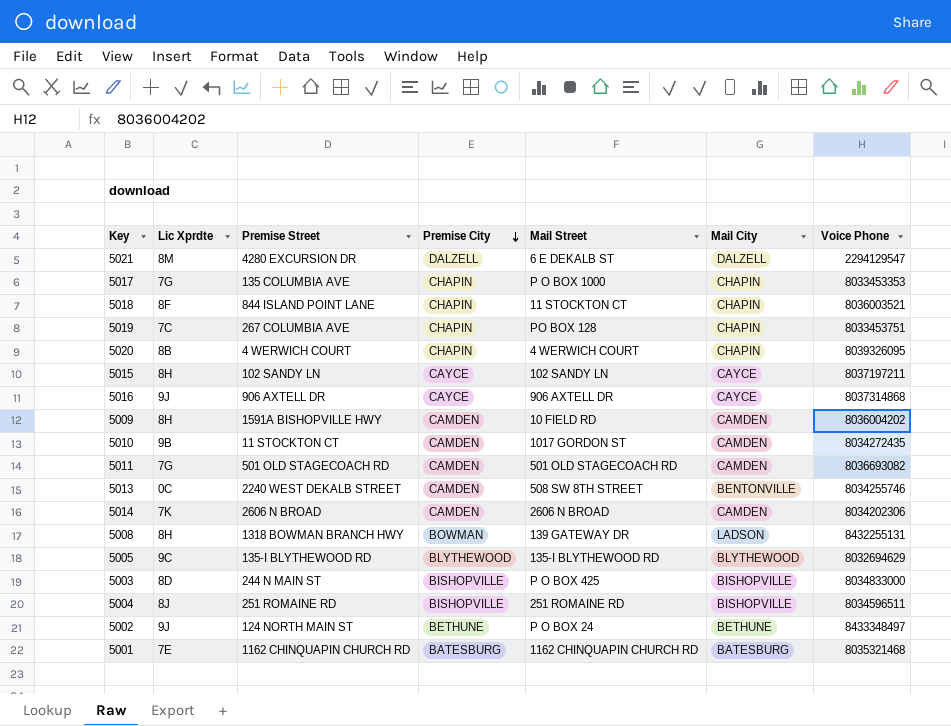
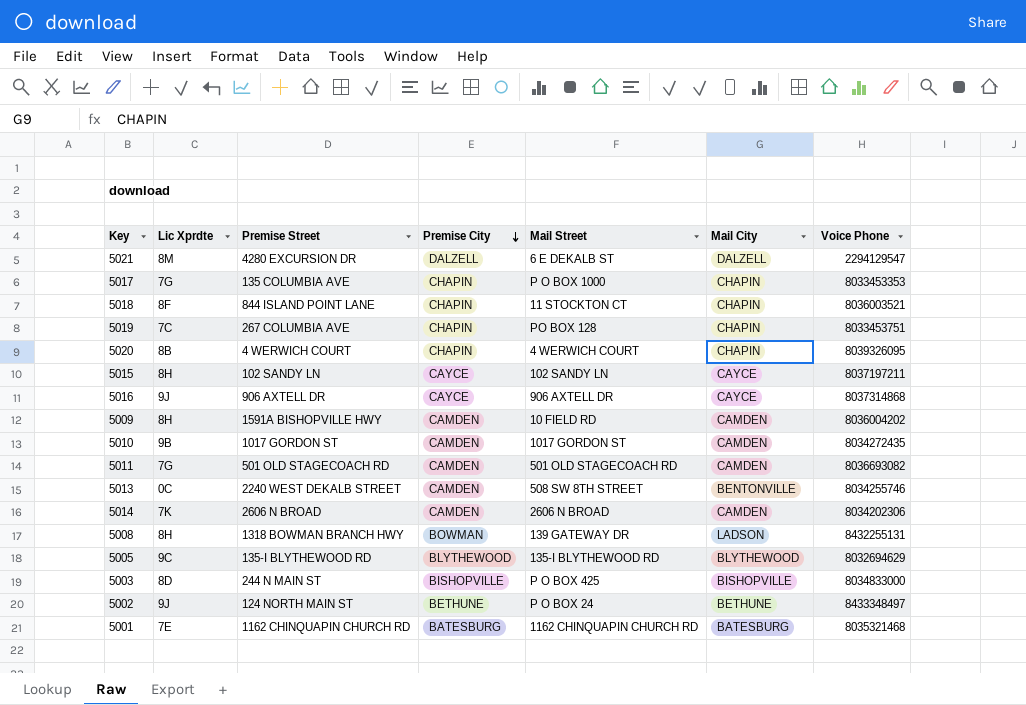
row 5004: 8J | 251 ROMAINE RD | BISHOPVILLE | 251 ROMAINE RD | BISHOPVILLE | 8034596511 -> none
5010 | Premise Street: 11 STOCKTON CT -> 1017 GORDON ST

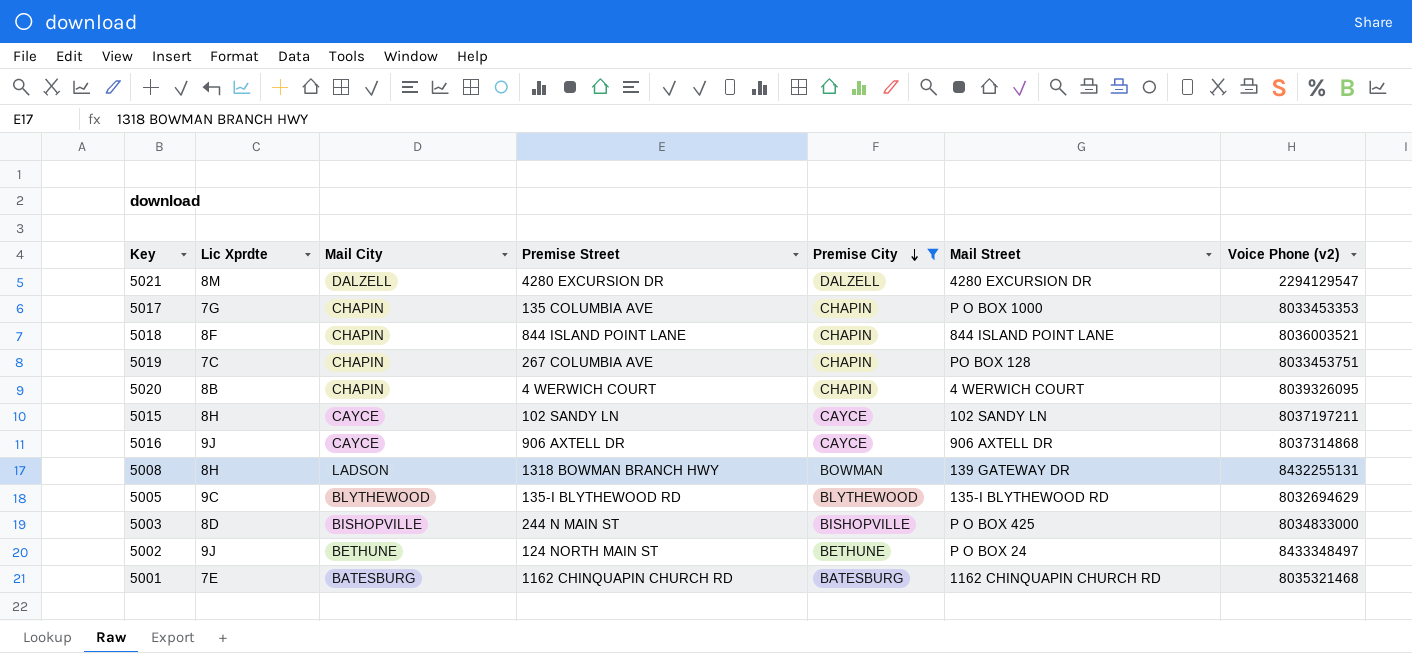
filter: none -> Premise City != CAMDEN
column Mail City | position: 6 -> 3
column name: Voice Phone -> Voice Phone (v2)
5021 | Mail Street: 6 E DEKALB ST -> 4280 EXCURSION DR
5018 | Mail Street: 11 STOCKTON CT -> 844 ISLAND POINT LANE

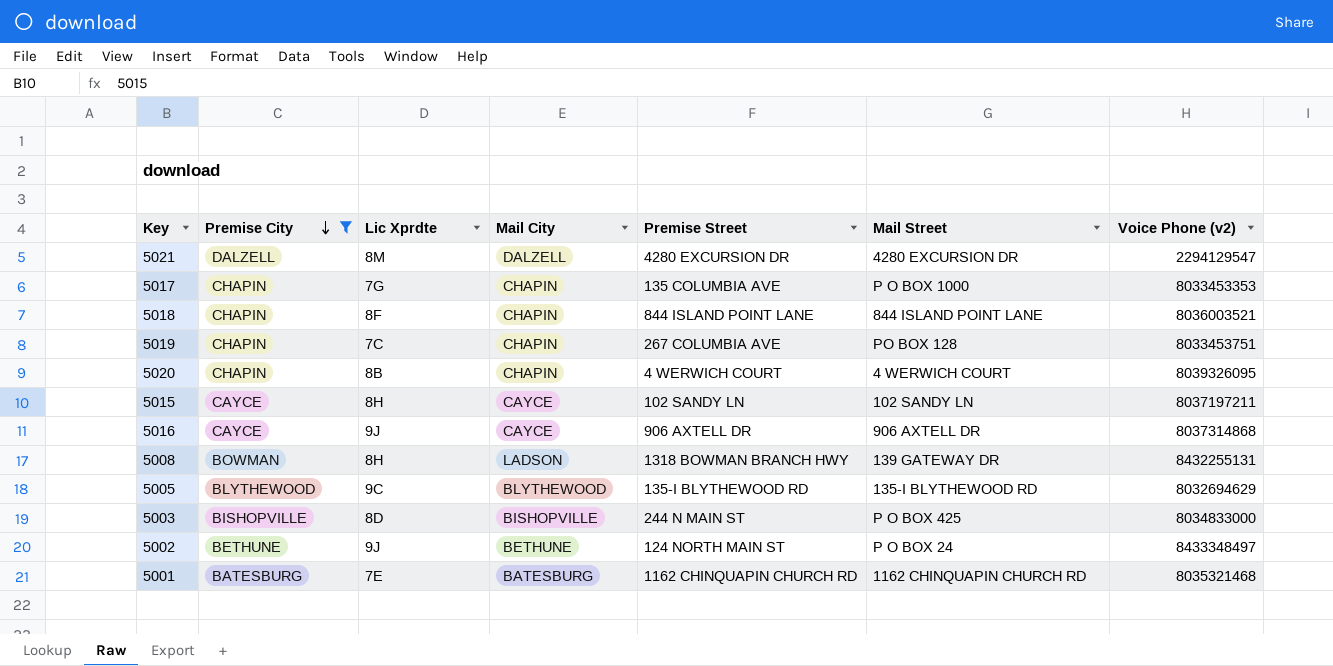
column Premise City | position: 5 -> 2

